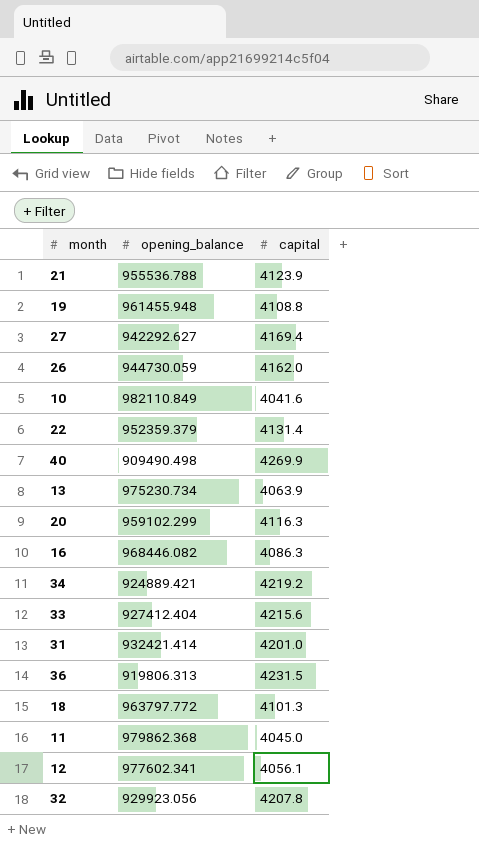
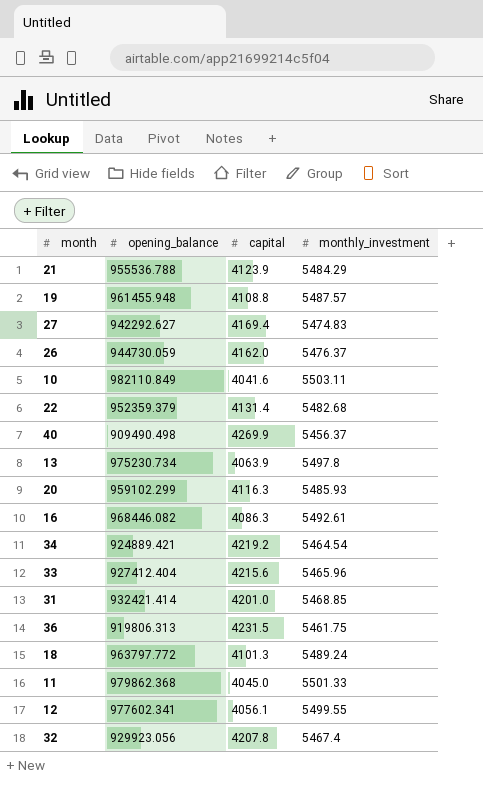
column monthly_investment | position: none -> 4

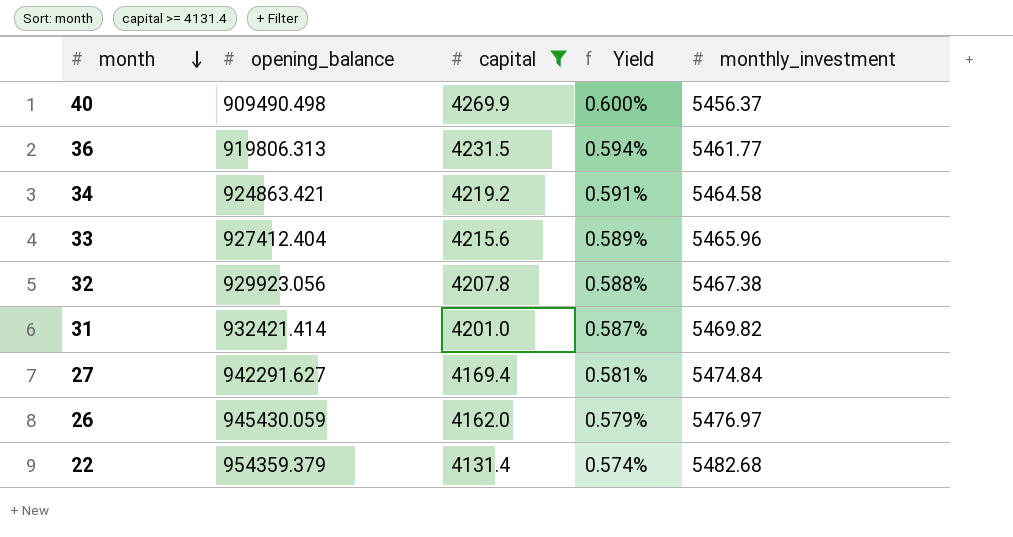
filter: none -> capital >= 4131.4
row order: none -> month descending
column Yield | formula: none -> [monthly_investment] / [opening_balance]
36 | monthly_investment: 5461.75 -> 5461.77
34 | opening_balance: 924889.421 -> 924863.421
34 | monthly_investment: 5464.54 -> 5464.58
32 | monthly_investment: 5467.4 -> 5467.38
31 | monthly_investment: 5468.85 -> 5469.82
27 | opening_balance: 942292.627 -> 942291.627
27 | monthly_investment: 5474.83 -> 5474.84
26 | opening_balance: 944730.059 -> 945430.059
26 | monthly_investment: 5476.37 -> 5476.97
22 | opening_balance: 952359.379 -> 954359.379

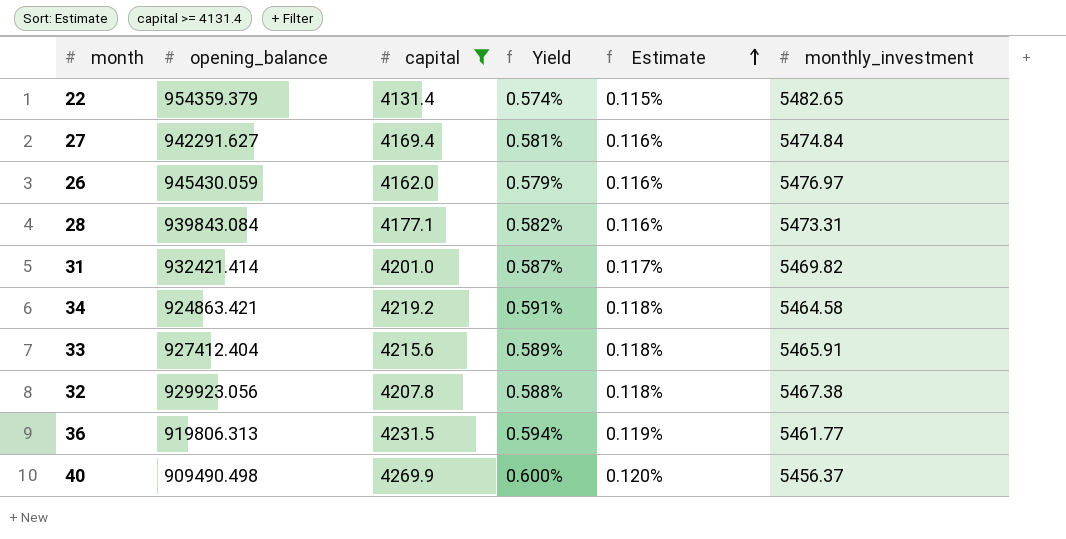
row order: month descending -> Estimate ascending
column Estimate | formula: none -> [Yield] * 0.2
22 | monthly_investment: 5482.68 -> 5482.65
row 28: none -> 939843.084 | 4177.1 | 0.582% | 0.116% | 5473.31
33 | monthly_investment: 5465.96 -> 5465.91

